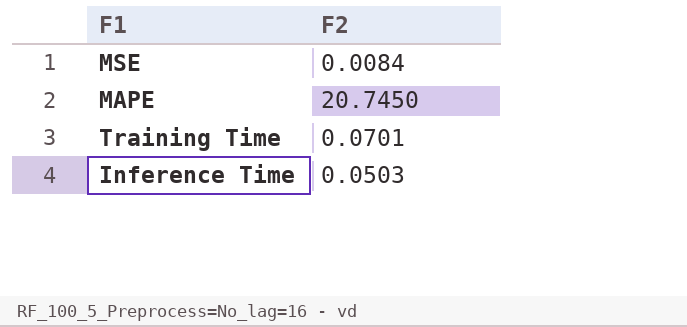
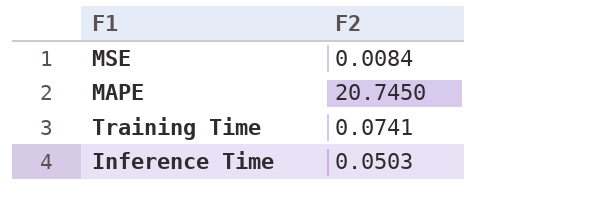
Training Time | F2: 0.0701 -> 0.0741

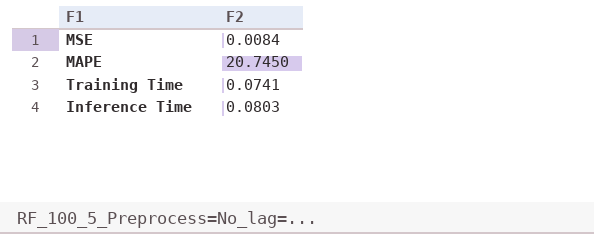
Inference Time | F2: 0.0503 -> 0.0803

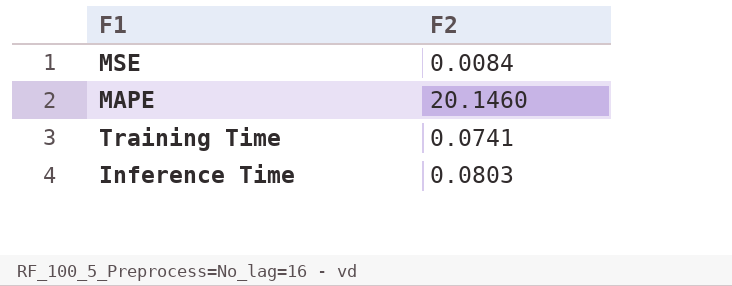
MAPE | F2: 20.7450 -> 20.1460

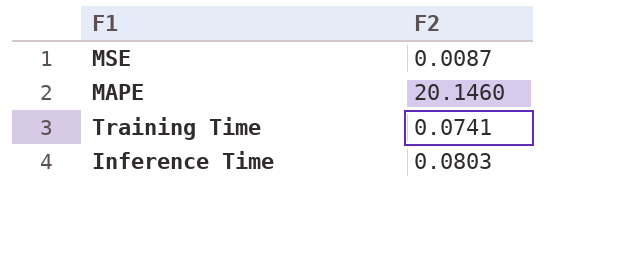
MSE | F2: 0.0084 -> 0.0087

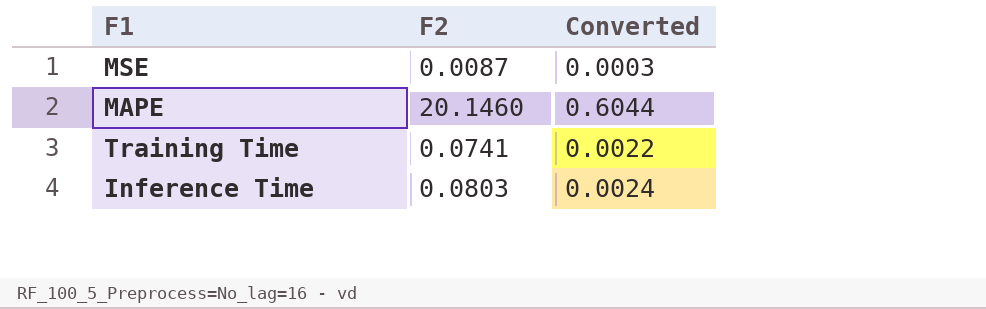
column Converted | formula: none -> [F2] * 0.03

